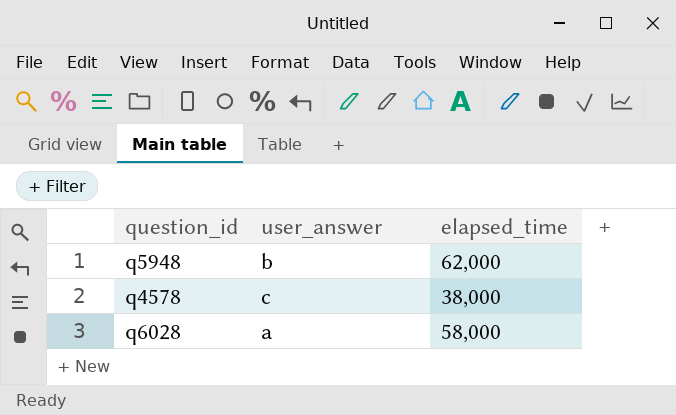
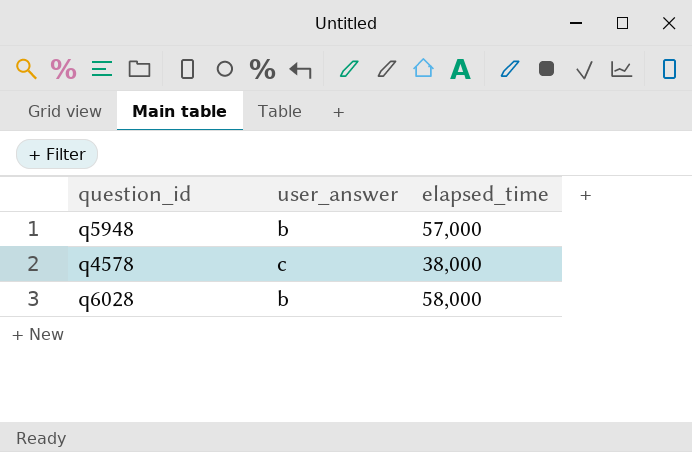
q5948 | elapsed_time: 62,000 -> 57,000
q6028 | user_answer: a -> b

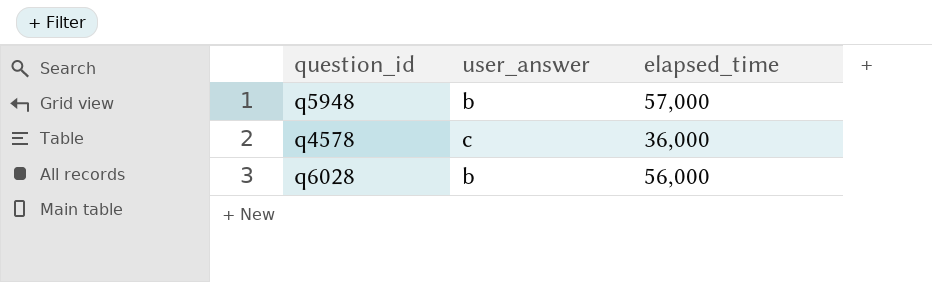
q4578 | elapsed_time: 38,000 -> 36,000
q6028 | elapsed_time: 58,000 -> 56,000

